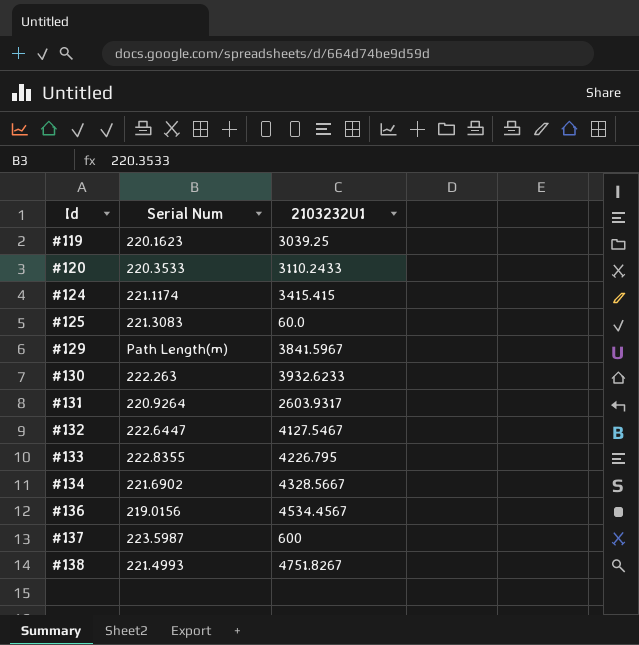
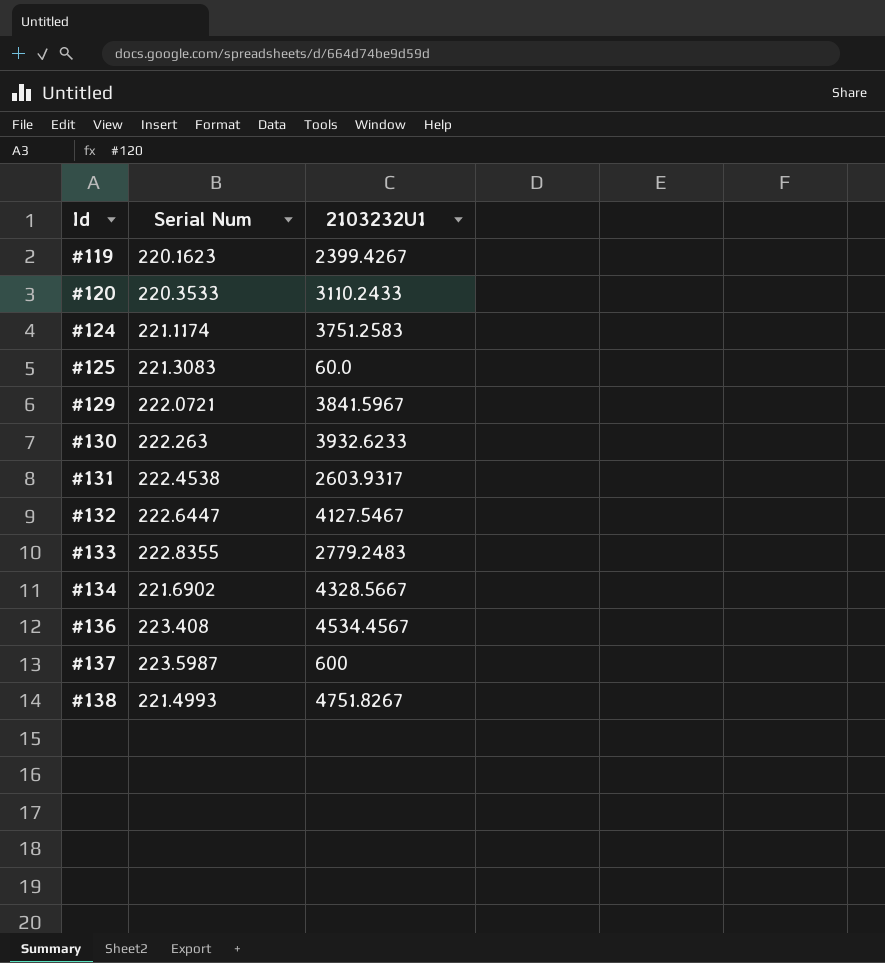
#119 | 2103232U1: 3039.25 -> 2399.4267
#124 | 2103232U1: 3415.415 -> 3751.2583
#129 | Serial Num: Path Length(m) -> 222.0721
#131 | Serial Num: 220.9264 -> 222.4538
#133 | 2103232U1: 4226.795 -> 2779.2483
#136 | Serial Num: 219.0156 -> 223.408

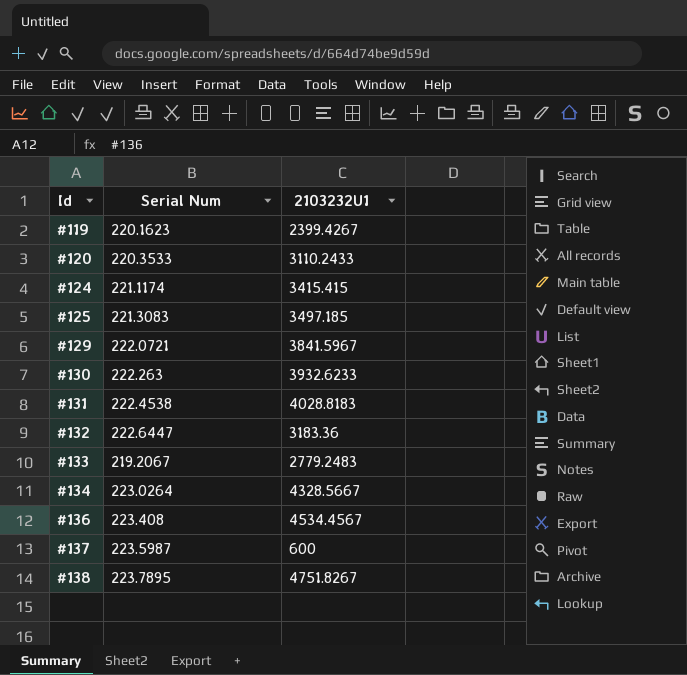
#124 | 2103232U1: 3751.2583 -> 3415.415
#125 | 2103232U1: 60.0 -> 3497.185
#131 | 2103232U1: 2603.9317 -> 4028.8183
#132 | 2103232U1: 4127.5467 -> 3183.36
#133 | Serial Num: 222.8355 -> 219.2067
#134 | Serial Num: 221.6902 -> 223.0264
#138 | Serial Num: 221.4993 -> 223.7895

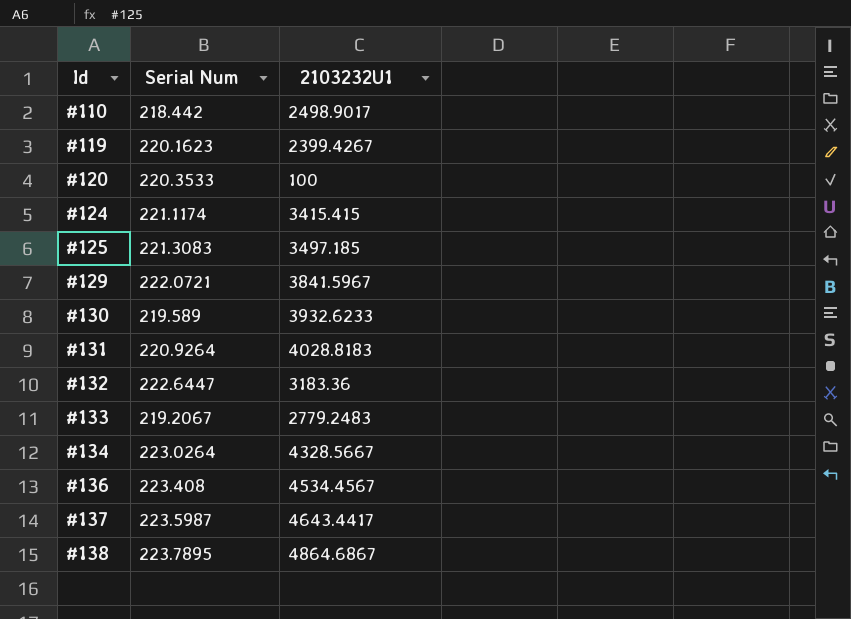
row #110: none -> 218.442 | 2498.9017
#120 | 2103232U1: 3110.2433 -> 100
#130 | Serial Num: 222.263 -> 219.589
#131 | Serial Num: 222.4538 -> 220.9264
#137 | 2103232U1: 600 -> 4643.4417
#138 | 2103232U1: 4751.8267 -> 4864.6867

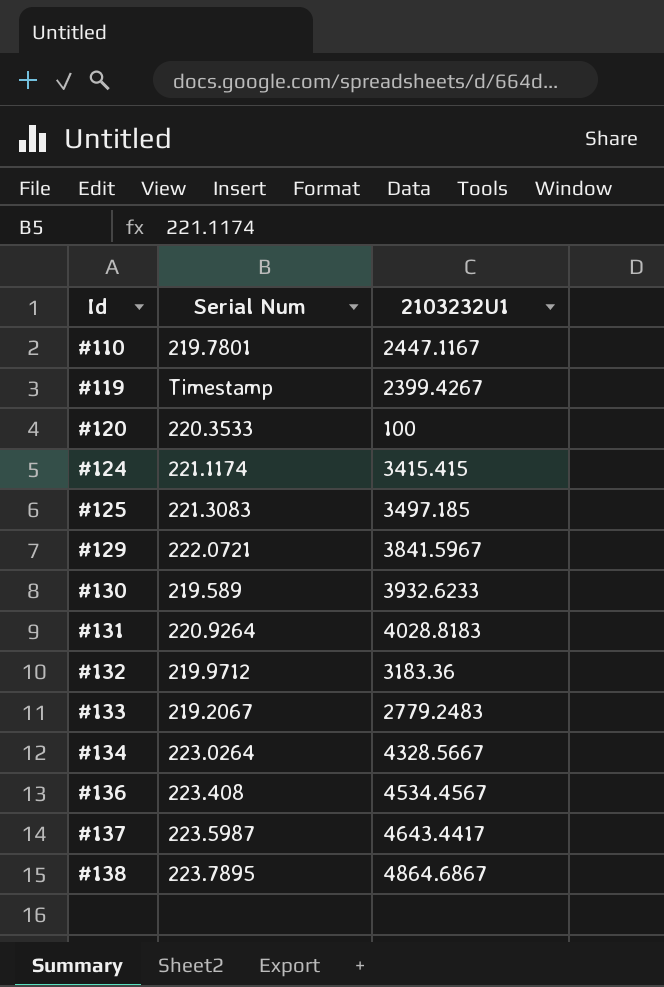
#110 | Serial Num: 218.442 -> 219.7801
#110 | 2103232U1: 2498.9017 -> 2447.1167
#119 | Serial Num: 220.1623 -> Timestamp
#132 | Serial Num: 222.6447 -> 219.9712

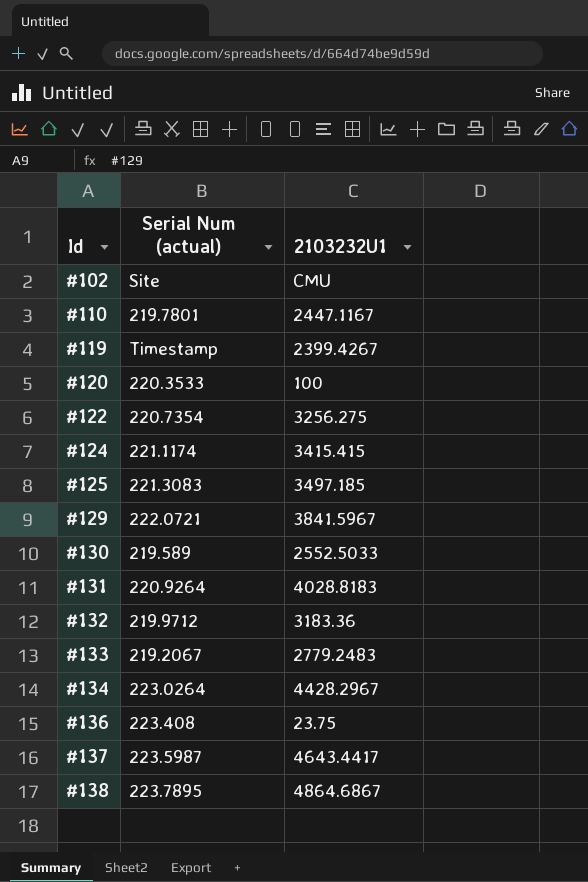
column name: Serial Num -> Serial Num (actual)
row #102: none -> Site | CMU
row #122: none -> 220.7354 | 3256.275
#130 | 2103232U1: 3932.6233 -> 2552.5033
#134 | 2103232U1: 4328.5667 -> 4428.2967
#136 | 2103232U1: 4534.4567 -> 23.75

